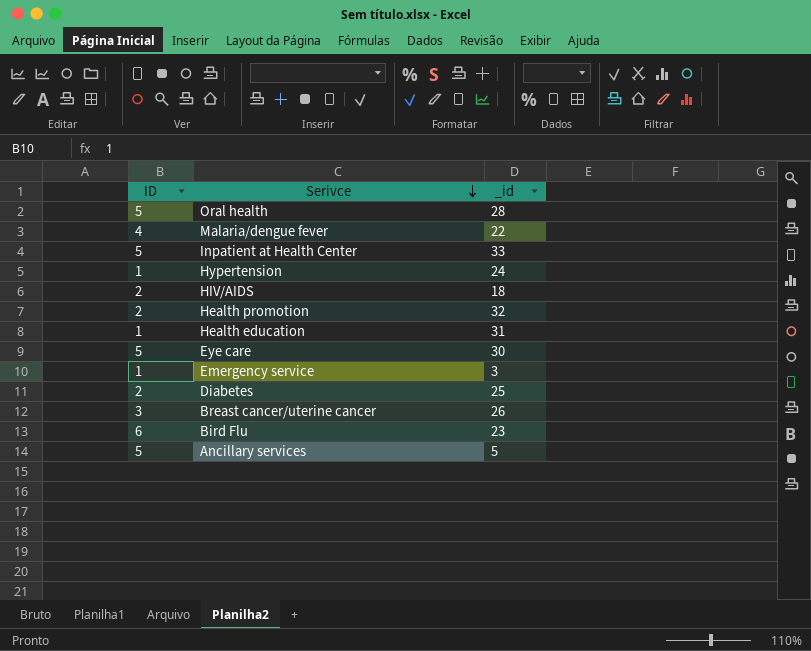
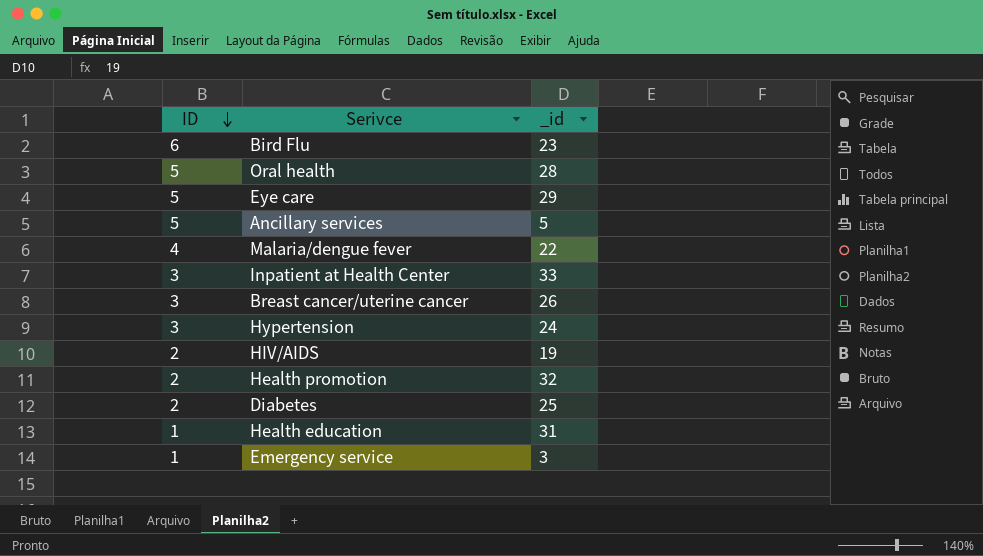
row order: Serivce descending -> ID descending
Eye care | _id: 30 -> 29
Inpatient at Health Center | ID: 5 -> 3
Hypertension | ID: 1 -> 3
HIV/AIDS | _id: 18 -> 19

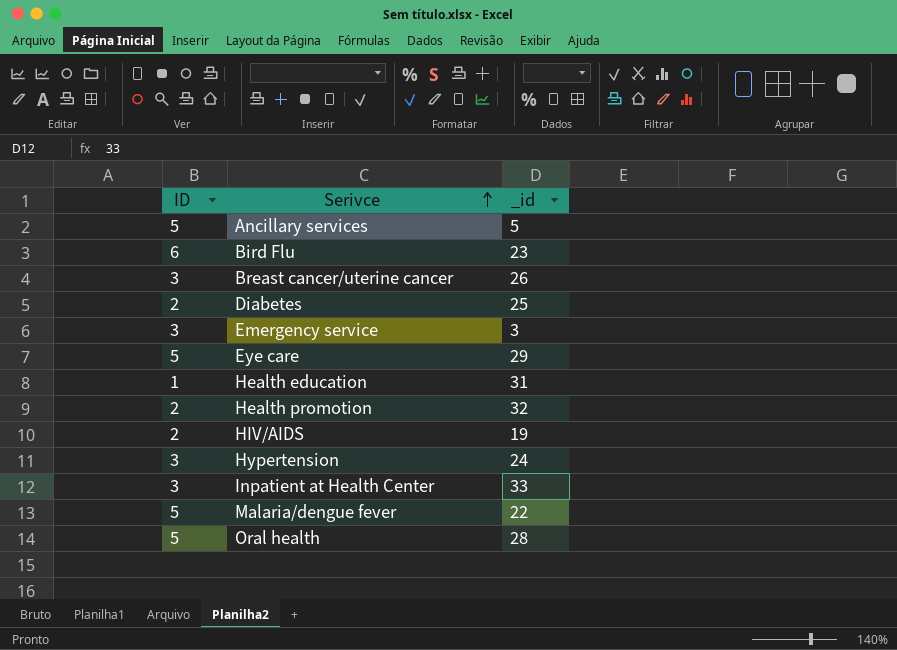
row order: ID descending -> Serivce ascending
Emergency service | ID: 1 -> 3
Malaria/dengue fever | ID: 4 -> 5

